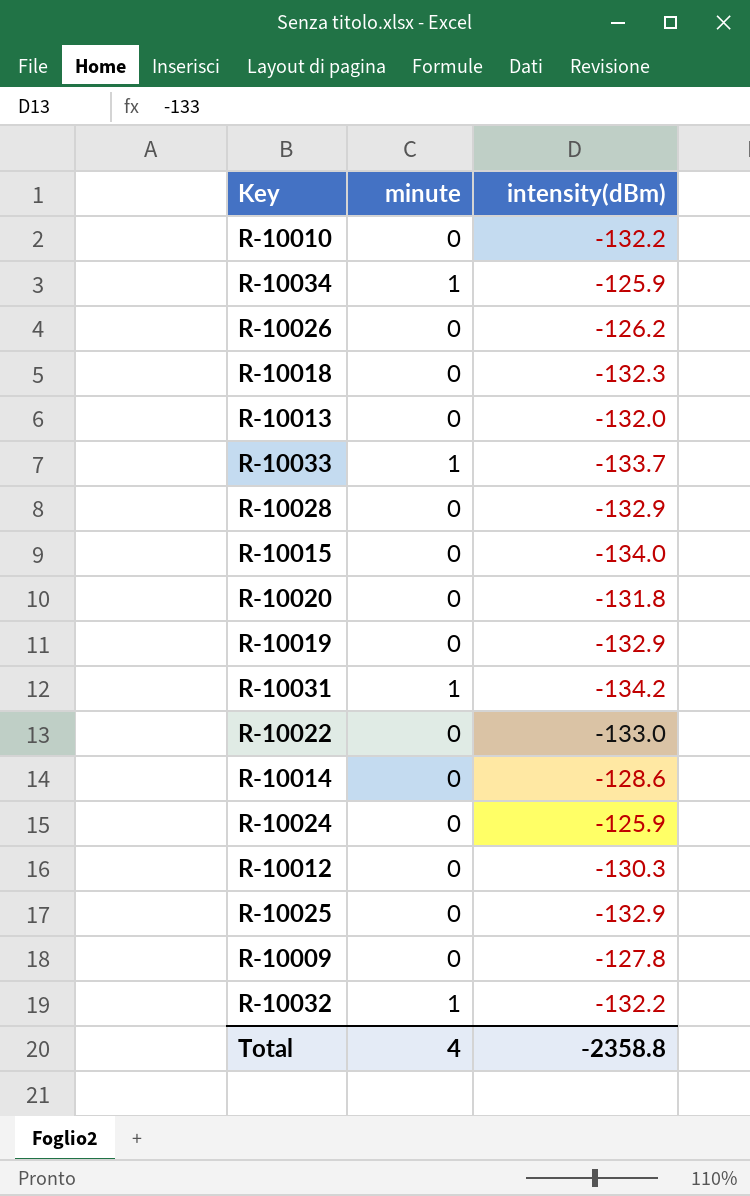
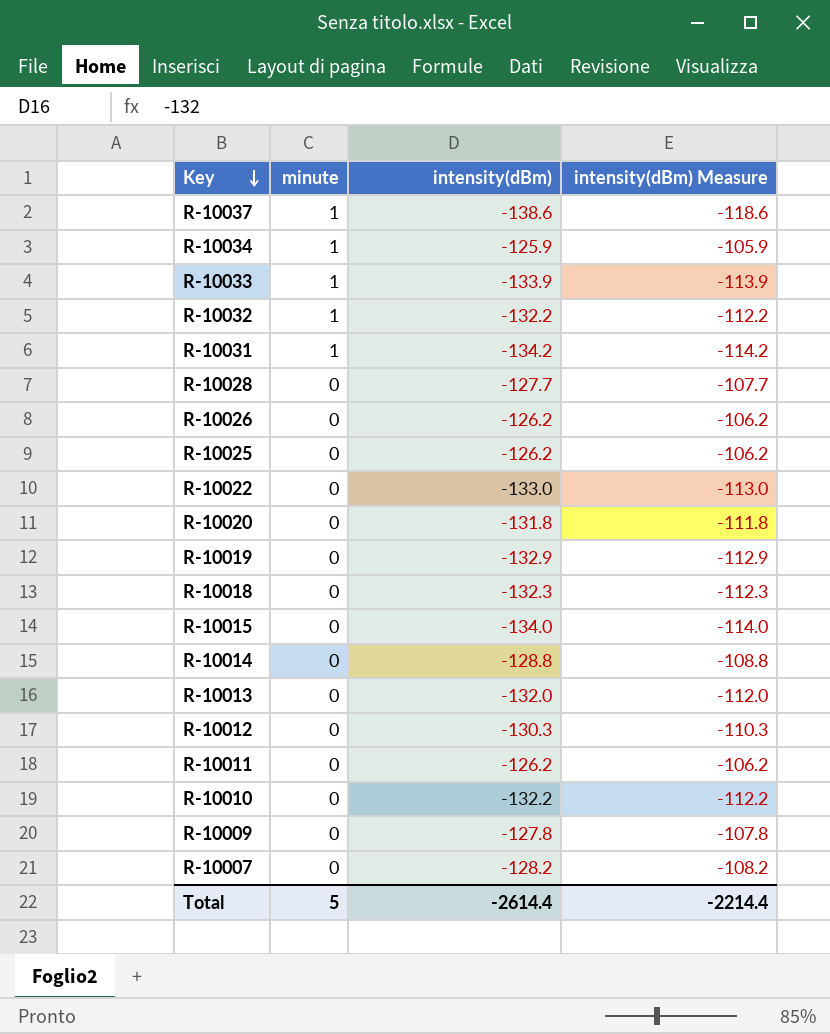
row order: none -> Key descending
column intensity(dBm) Measure | formula: none -> [intensity(dBm)] + 20
row R-10024: 0 | -125.9 -> none
row R-10037: none -> 1 | -138.6 | -118.6
R-10033 | intensity(dBm): -133.7 -> -133.9
R-10028 | intensity(dBm): -132.9 -> -127.7
R-10025 | intensity(dBm): -132.9 -> -126.2
R-10014 | intensity(dBm): -128.6 -> -128.8
row R-10011: none -> 0 | -126.2 | -106.2
row R-10007: none -> 0 | -128.2 | -108.2
Total | minute: 4 -> 5
Total | intensity(dBm): -2358.8 -> -2614.4

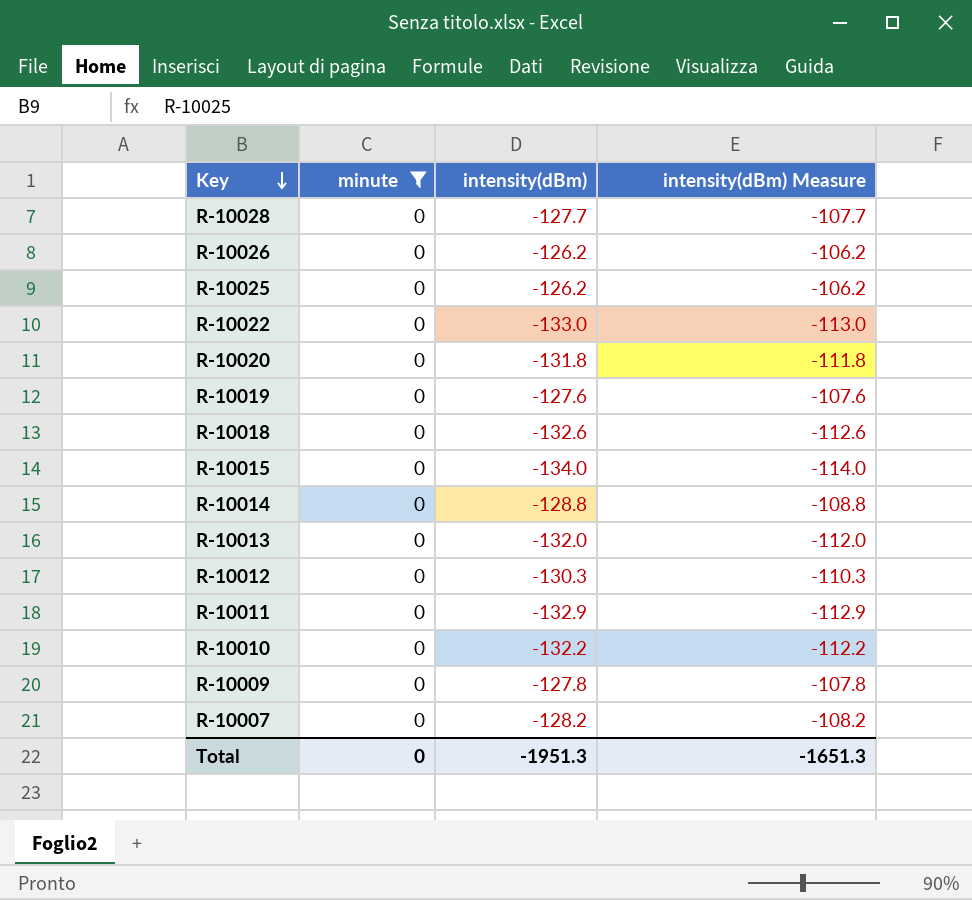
filter: none -> minute = 0
R-10019 | intensity(dBm): -132.9 -> -127.6
R-10019 | intensity(dBm) Measure: -112.9 -> -107.6
R-10018 | intensity(dBm): -132.3 -> -132.6
R-10018 | intensity(dBm) Measure: -112.3 -> -112.6
R-10011 | intensity(dBm): -126.2 -> -132.9
R-10011 | intensity(dBm) Measure: -106.2 -> -112.9
Total | minute: 5 -> 0
Total | intensity(dBm): -2614.4 -> -1951.3
Total | intensity(dBm) Measure: -2214.4 -> -1651.3

